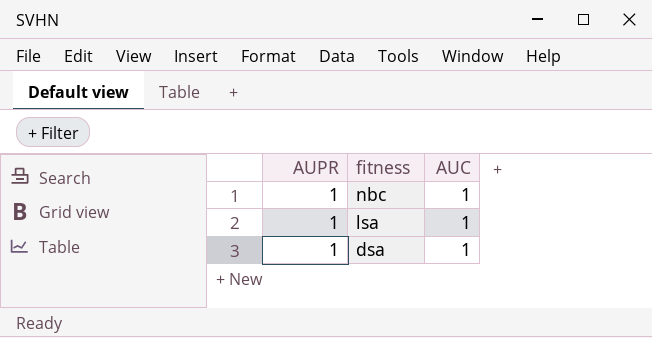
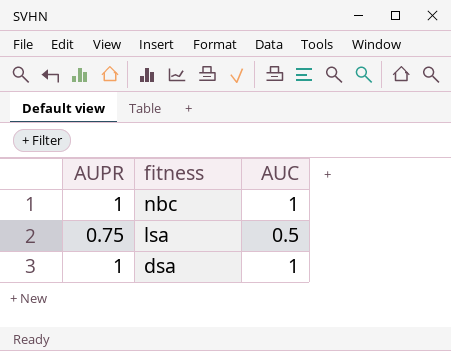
lsa | AUPR: 1 -> 0.75
lsa | AUC: 1 -> 0.5

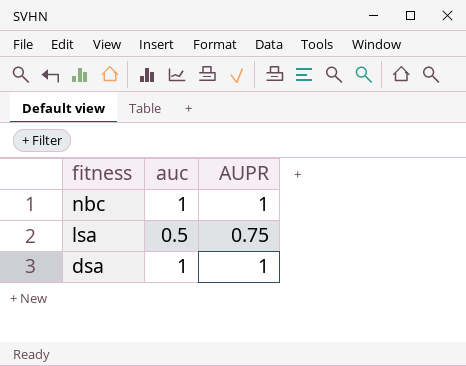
column name: AUC -> auc
column AUPR | position: 1 -> 3

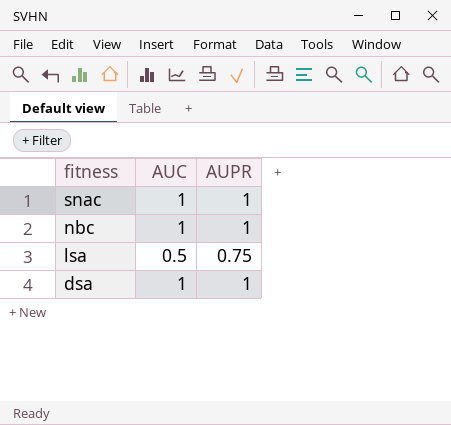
column name: auc -> AUC
row snac: none -> 1 | 1

